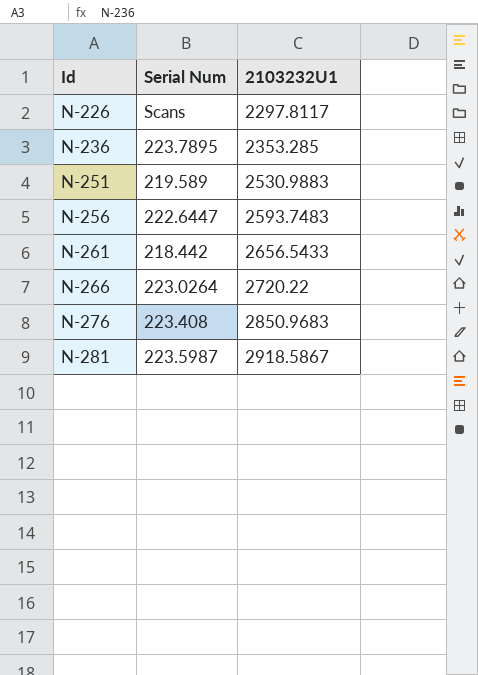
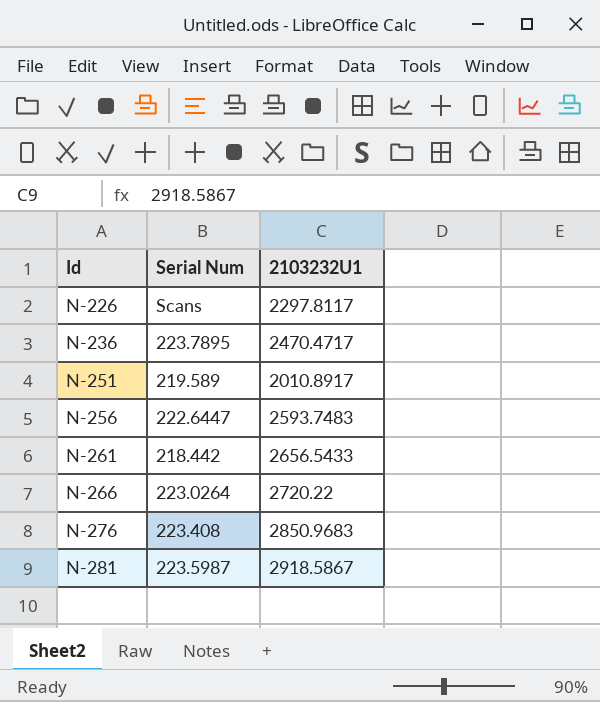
N-236 | 2103232U1: 2353.285 -> 2470.4717
N-251 | 2103232U1: 2530.9883 -> 2010.8917

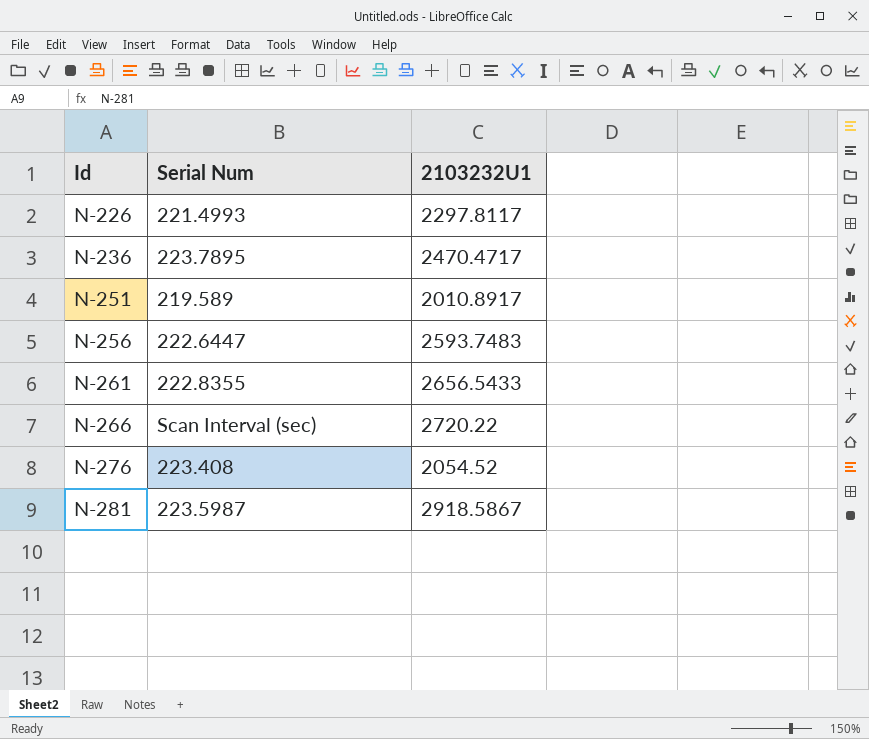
N-226 | Serial Num: Scans -> 221.4993
N-261 | Serial Num: 218.442 -> 222.8355
N-266 | Serial Num: 223.0264 -> Scan Interval (sec)
N-276 | 2103232U1: 2850.9683 -> 2054.52

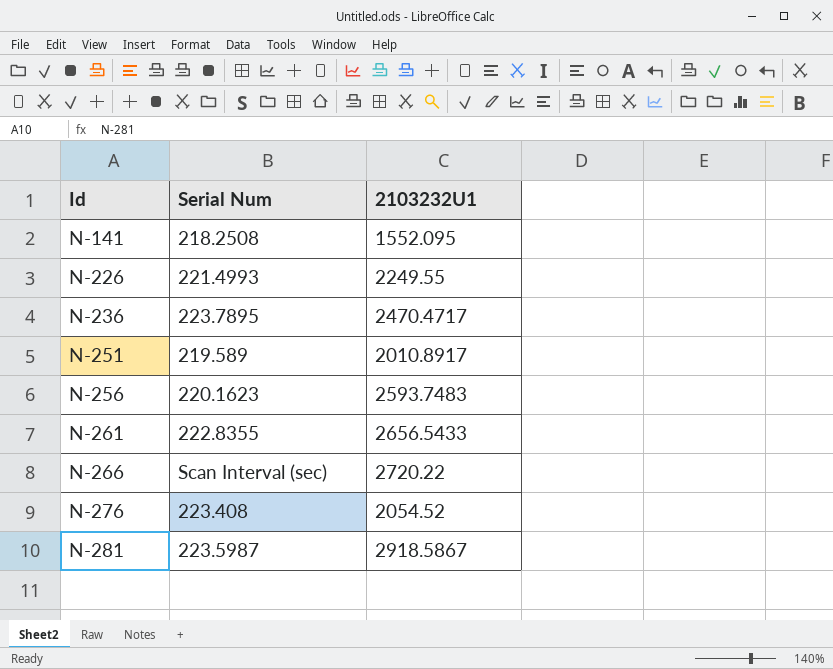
row N-141: none -> 218.2508 | 1552.095
N-226 | 2103232U1: 2297.8117 -> 2249.55
N-256 | Serial Num: 222.6447 -> 220.1623

